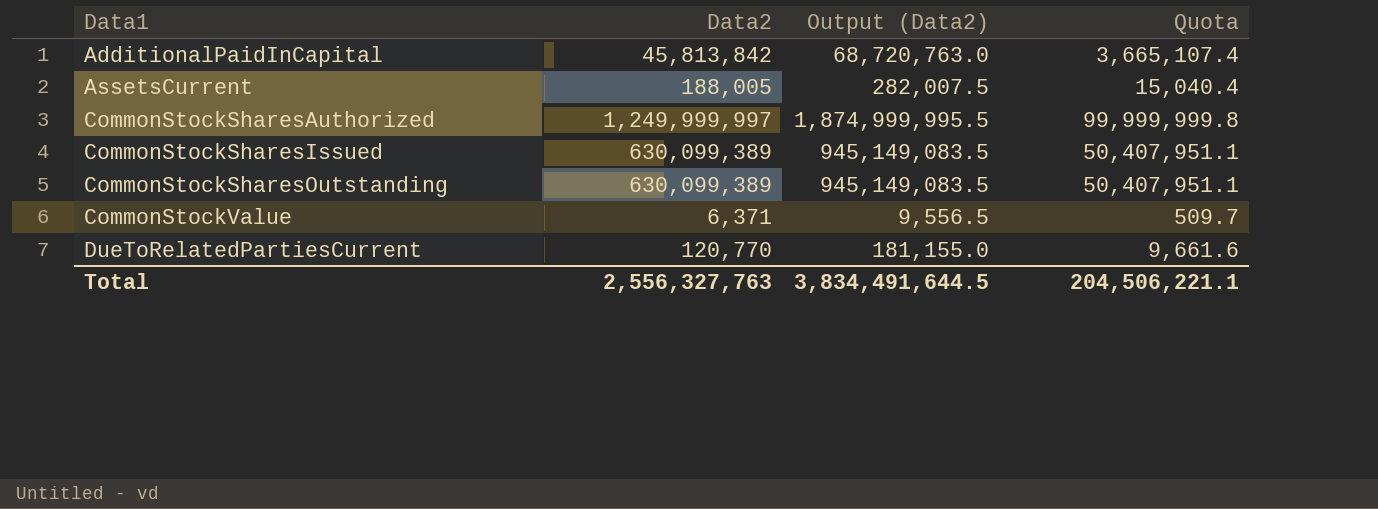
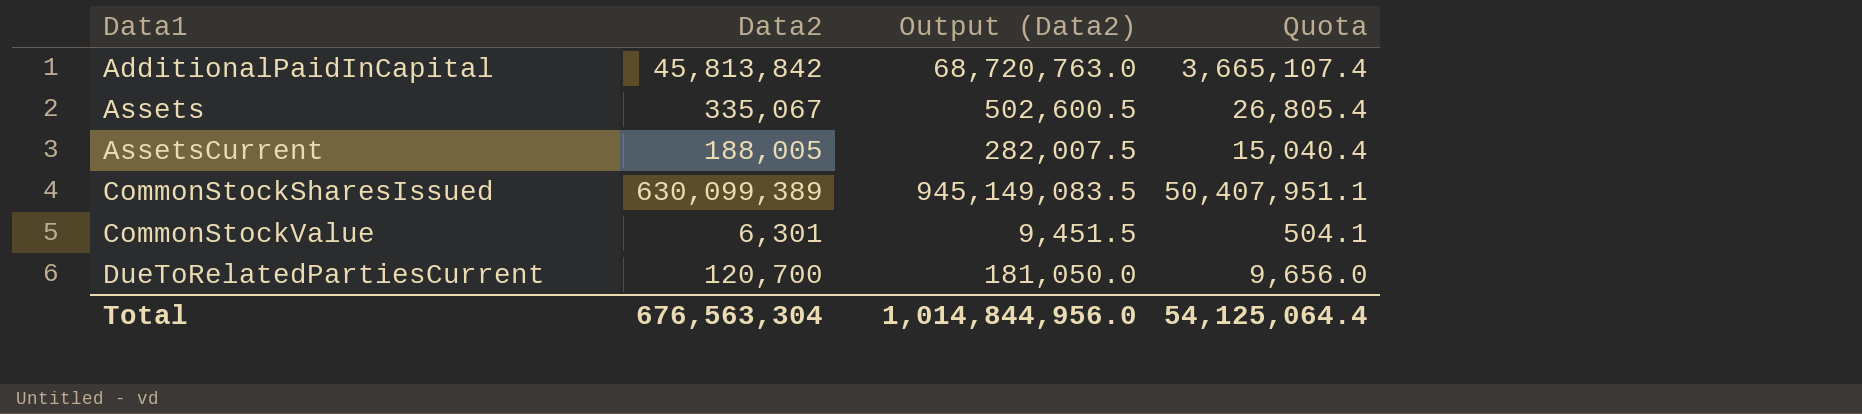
row CommonStockSharesAuthorized: 1,249,999,997 | 1,874,999,995.5 | 99,999,999.8 -> none
row CommonStockSharesOutstanding: 630,099,389 | 945,149,083.5 | 50,407,951.1 -> none
row Assets: none -> 335,067 | 502,600.5 | 26,805.4
CommonStockValue | Data2: 6,371 -> 6,301
CommonStockValue | Output (Data2): 9,556.5 -> 9,451.5
CommonStockValue | Quota: 509.7 -> 504.1
DueToRelatedPartiesCurrent | Data2: 120,770 -> 120,700
DueToRelatedPartiesCurrent | Output (Data2): 181,155.0 -> 181,050.0
DueToRelatedPartiesCurrent | Quota: 9,661.6 -> 9,656.0
Total | Data2: 2,556,327,763 -> 676,563,304
Total | Output (Data2): 3,834,491,644.5 -> 1,014,844,956.0
Total | Quota: 204,506,221.1 -> 54,125,064.4

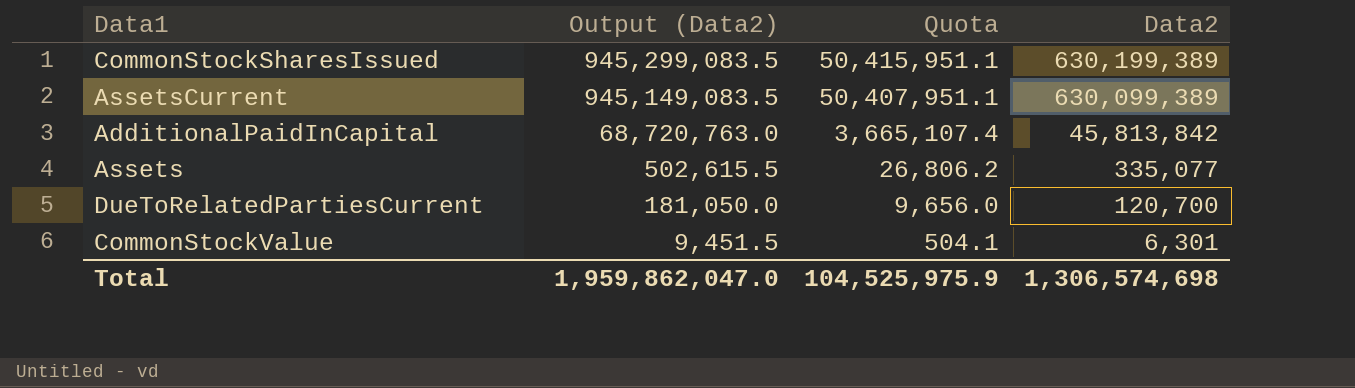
row order: Data1 ascending -> Output (Data2) descending
column Data2 | position: 2 -> 4
CommonStockSharesIssued | Output (Data2): 945,149,083.5 -> 945,299,083.5
CommonStockSharesIssued | Quota: 50,407,951.1 -> 50,415,951.1
CommonStockSharesIssued | Data2: 630,099,389 -> 630,199,389
AssetsCurrent | Output (Data2): 282,007.5 -> 945,149,083.5
AssetsCurrent | Quota: 15,040.4 -> 50,407,951.1
AssetsCurrent | Data2: 188,005 -> 630,099,389
Assets | Output (Data2): 502,600.5 -> 502,615.5
Assets | Quota: 26,805.4 -> 26,806.2
Assets | Data2: 335,067 -> 335,077
Total | Output (Data2): 1,014,844,956.0 -> 1,959,862,047.0
Total | Quota: 54,125,064.4 -> 104,525,975.9
Total | Data2: 676,563,304 -> 1,306,574,698

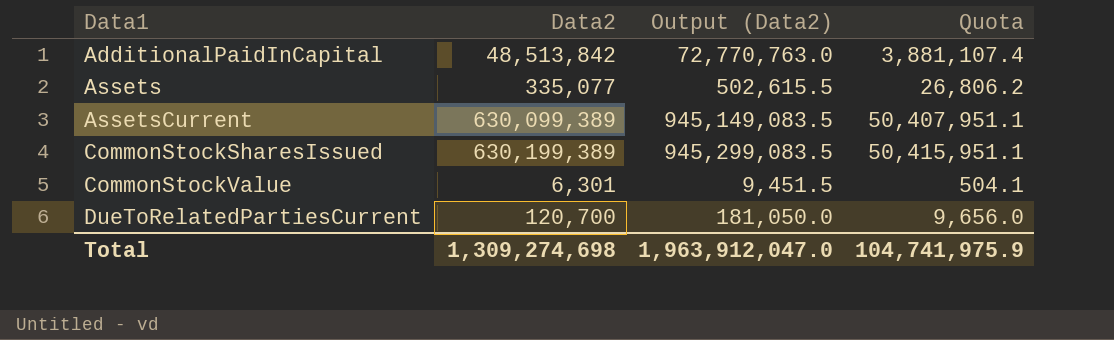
row order: Output (Data2) descending -> Data1 ascending
column Data2 | position: 4 -> 2
AdditionalPaidInCapital | Data2: 45,813,842 -> 48,513,842
AdditionalPaidInCapital | Output (Data2): 68,720,763.0 -> 72,770,763.0
AdditionalPaidInCapital | Quota: 3,665,107.4 -> 3,881,107.4
Total | Data2: 1,306,574,698 -> 1,309,274,698
Total | Output (Data2): 1,959,862,047.0 -> 1,963,912,047.0
Total | Quota: 104,525,975.9 -> 104,741,975.9

